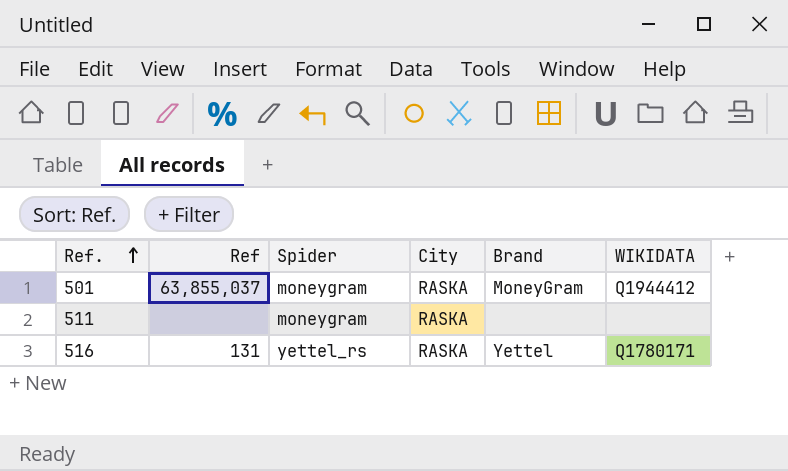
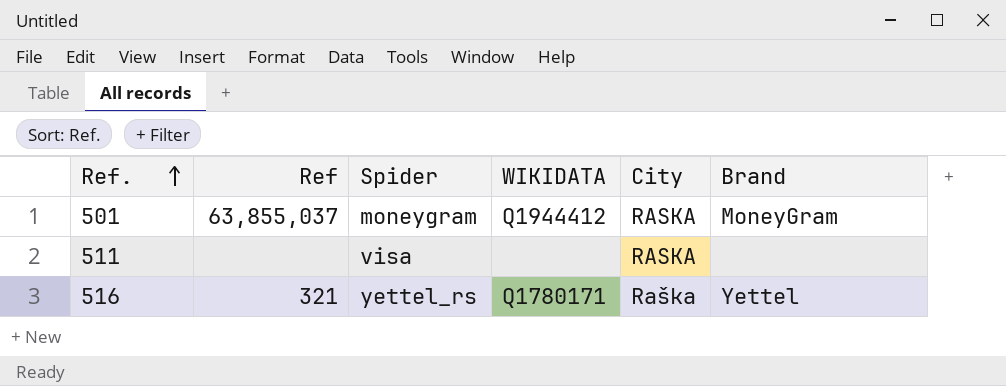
column WIKIDATA | position: 6 -> 4
511 | Spider: moneygram -> visa
516 | Ref: 131 -> 321
516 | City: RASKA -> Raška

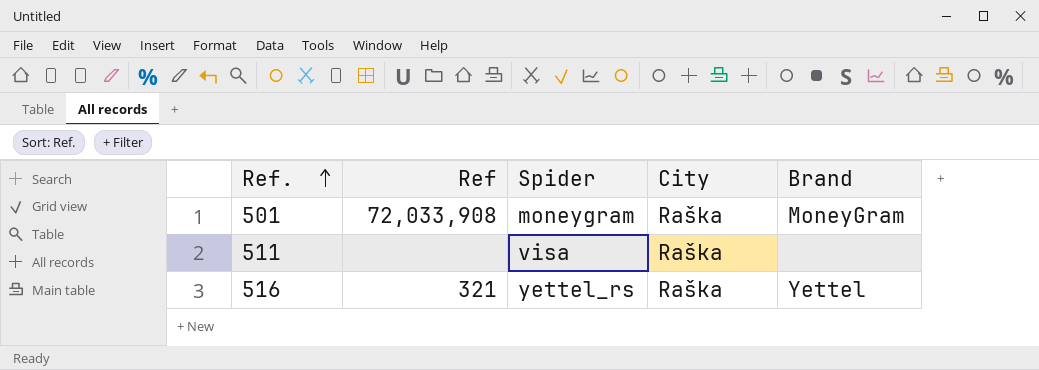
column WIKIDATA | position: 4 -> none
501 | Ref: 63,855,037 -> 72,033,908
501 | City: RASKA -> Raška
511 | City: RASKA -> Raška

